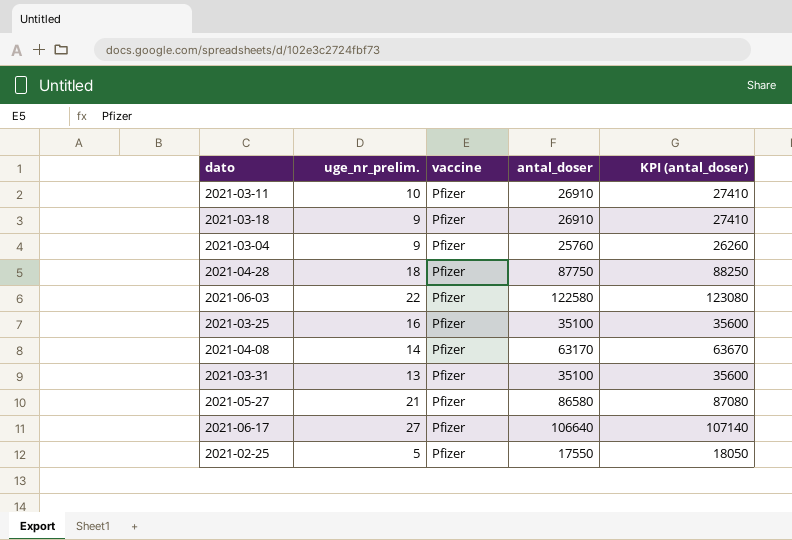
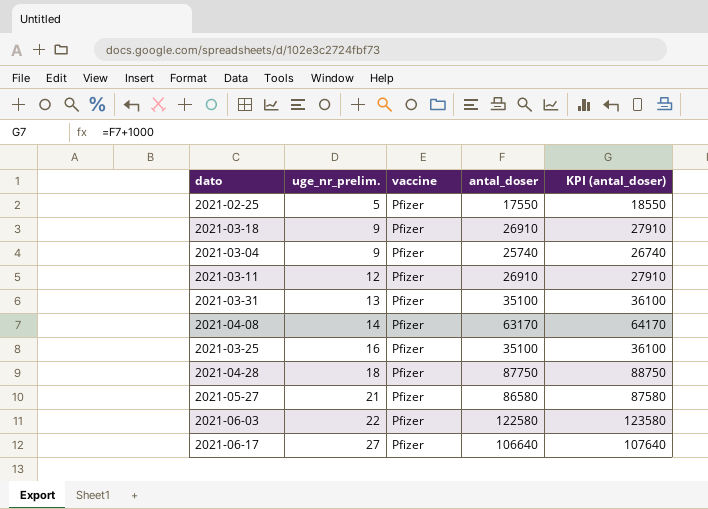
row order: none -> uge_nr_prelim. ascending
column KPI (antal_doser) | formula: [antal_doser] + 500 -> [antal_doser] + 1000
2021-03-04 | antal_doser: 25760 -> 25740
2021-03-11 | uge_nr_prelim.: 10 -> 12

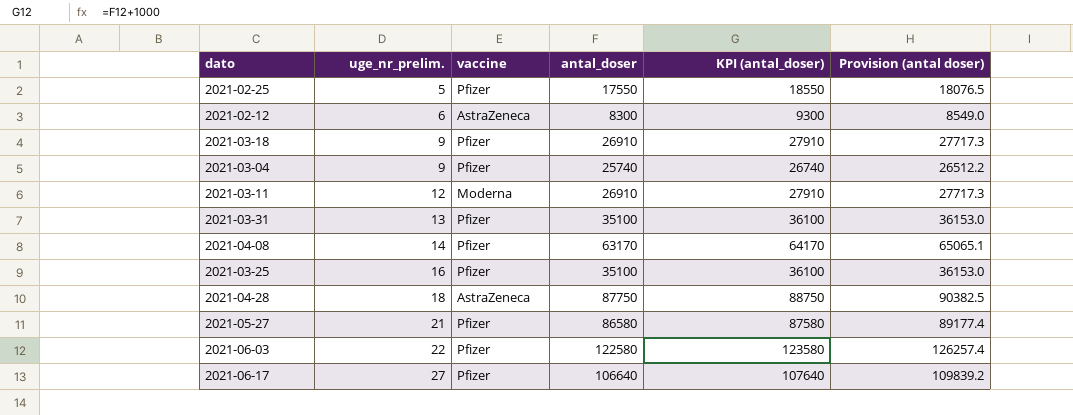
column Provision (antal doser) | formula: none -> [antal_doser] * 1.03
row 2021-02-12: none -> 6 | AstraZeneca | 8300 | 9300 | 8549.0
2021-03-11 | vaccine: Pfizer -> Moderna
2021-04-28 | vaccine: Pfizer -> AstraZeneca

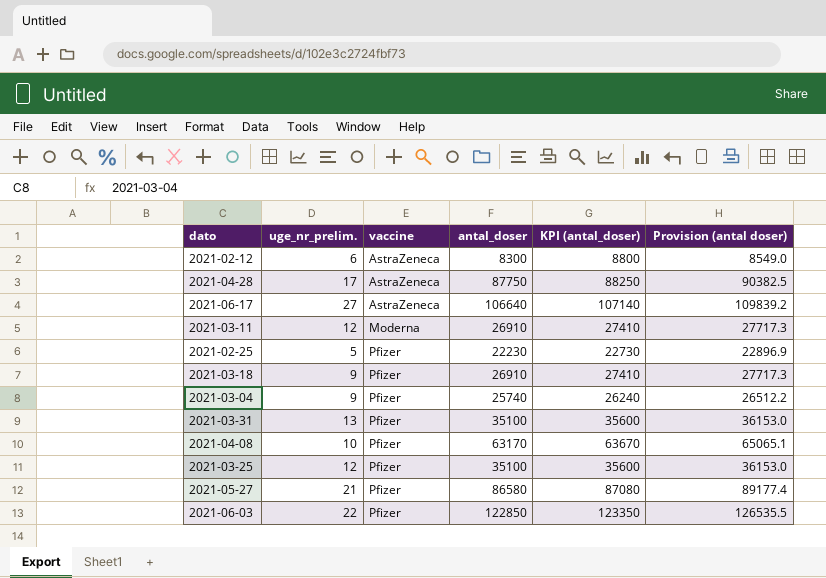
row order: uge_nr_prelim. ascending -> vaccine ascending
column KPI (antal_doser) | formula: [antal_doser] + 1000 -> [antal_doser] + 500
2021-04-28 | uge_nr_prelim.: 18 -> 17
2021-06-17 | vaccine: Pfizer -> AstraZeneca
2021-02-25 | antal_doser: 17550 -> 22230
2021-02-25 | Provision (antal doser): 18076.5 -> 22896.9
2021-04-08 | uge_nr_prelim.: 14 -> 10
2021-03-25 | uge_nr_prelim.: 16 -> 12
2021-06-03 | antal_doser: 122580 -> 122850
2021-06-03 | Provision (antal doser): 126257.4 -> 126535.5

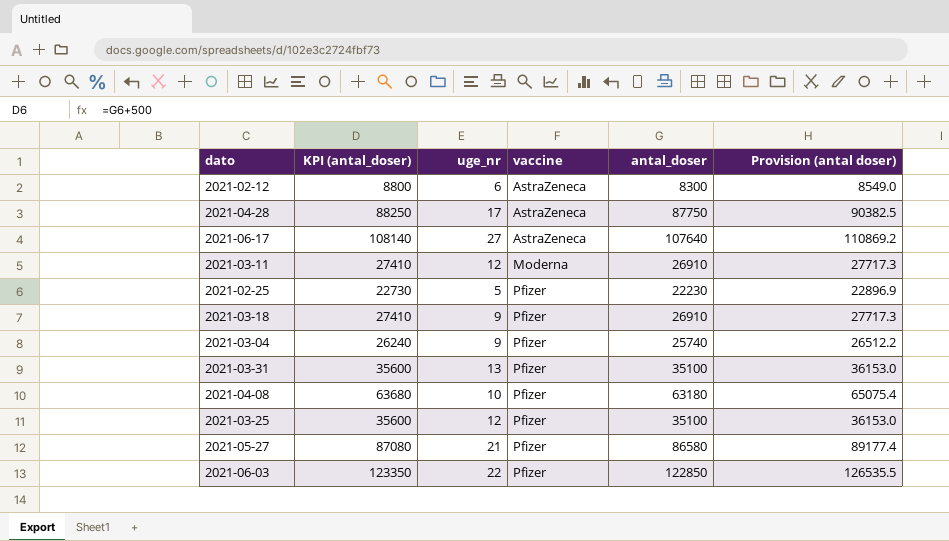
column KPI (antal_doser) | position: 5 -> 2
column name: uge_nr_prelim. -> uge_nr
2021-06-17 | KPI (antal_doser): 107140 -> 108140
2021-06-17 | antal_doser: 106640 -> 107640
2021-06-17 | Provision (antal doser): 109839.2 -> 110869.2
2021-04-08 | KPI (antal_doser): 63670 -> 63680
2021-04-08 | antal_doser: 63170 -> 63180
2021-04-08 | Provision (antal doser): 65065.1 -> 65075.4

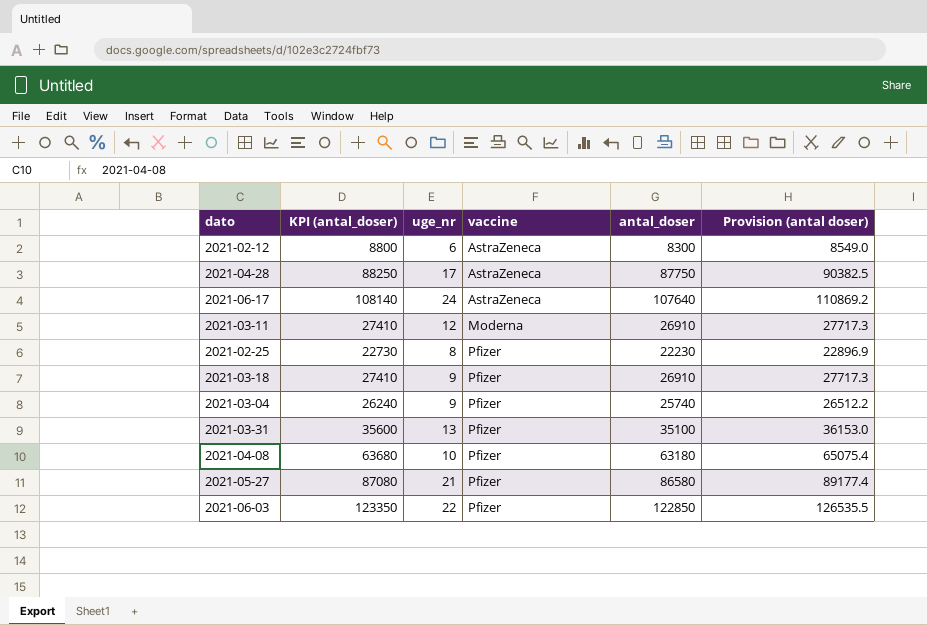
row 2021-03-25: 35600 | 12 | Pfizer | 35100 | 36153.0 -> none
2021-06-17 | uge_nr: 27 -> 24
2021-02-25 | uge_nr: 5 -> 8

